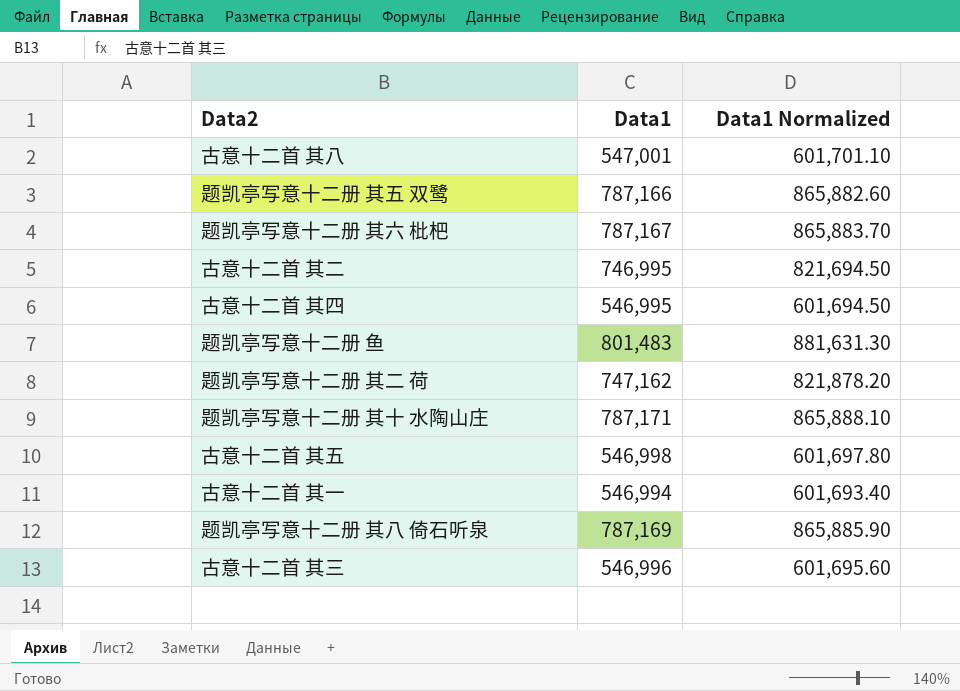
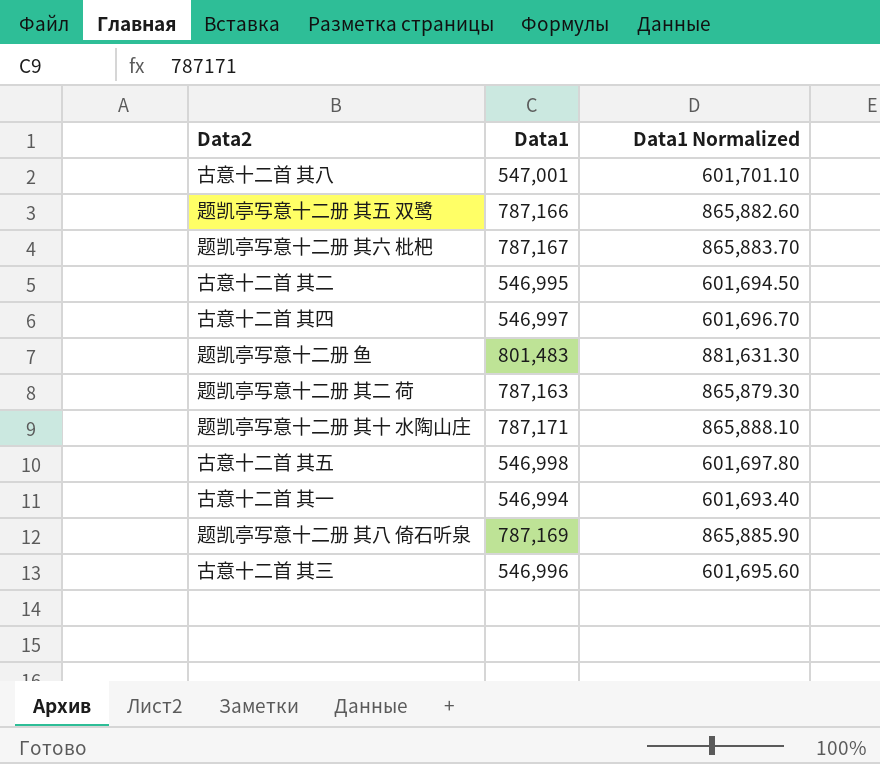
古意十二首 其二 | Data1: 746,995 -> 546,995
古意十二首 其二 | Data1 Normalized: 821,694.50 -> 601,694.50
古意十二首 其四 | Data1: 546,995 -> 546,997
古意十二首 其四 | Data1 Normalized: 601,694.50 -> 601,696.70
题凯亭写意十二册 其二 荷 | Data1: 747,162 -> 787,163
题凯亭写意十二册 其二 荷 | Data1 Normalized: 821,878.20 -> 865,879.30

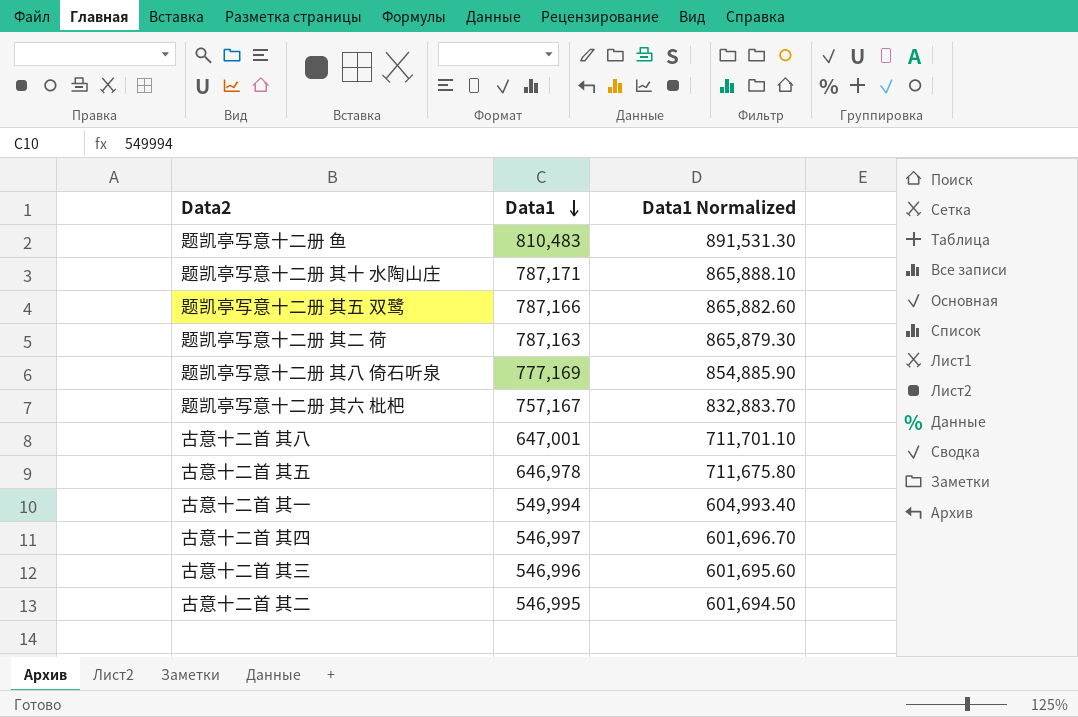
row order: none -> Data1 descending
题凯亭写意十二册 鱼 | Data1: 801,483 -> 810,483
题凯亭写意十二册 鱼 | Data1 Normalized: 881,631.30 -> 891,531.30
题凯亭写意十二册 其八 倚石听泉 | Data1: 787,169 -> 777,169
题凯亭写意十二册 其八 倚石听泉 | Data1 Normalized: 865,885.90 -> 854,885.90
题凯亭写意十二册 其六 枇杷 | Data1: 787,167 -> 757,167
题凯亭写意十二册 其六 枇杷 | Data1 Normalized: 865,883.70 -> 832,883.70
古意十二首 其八 | Data1: 547,001 -> 647,001
古意十二首 其八 | Data1 Normalized: 601,701.10 -> 711,701.10
古意十二首 其五 | Data1: 546,998 -> 646,978
古意十二首 其五 | Data1 Normalized: 601,697.80 -> 711,675.80
古意十二首 其一 | Data1: 546,994 -> 549,994
古意十二首 其一 | Data1 Normalized: 601,693.40 -> 604,993.40

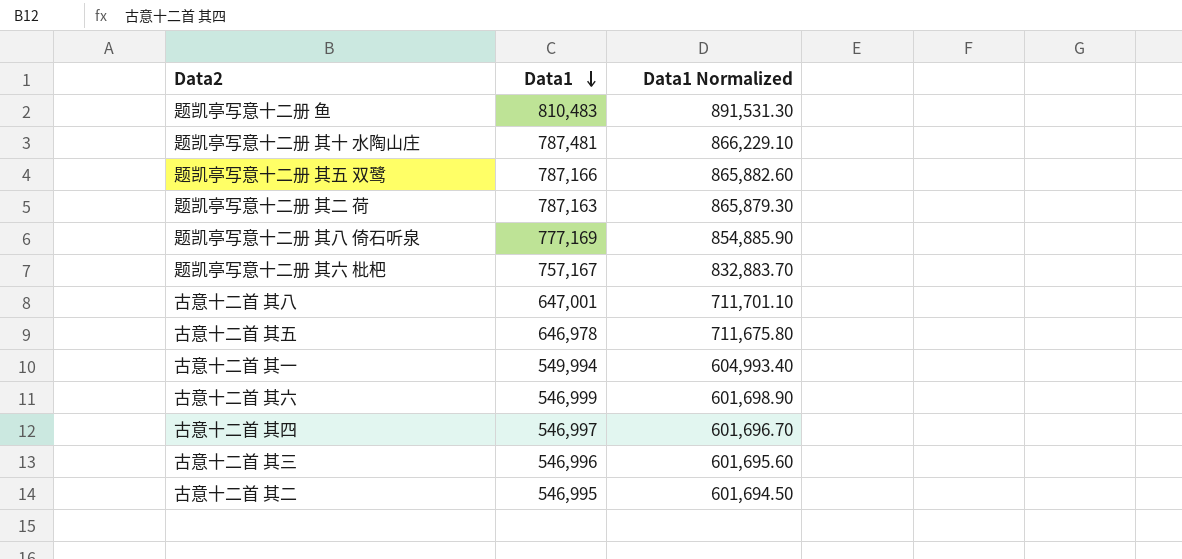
题凯亭写意十二册 其十 水陶山庄 | Data1: 787,171 -> 787,481
题凯亭写意十二册 其十 水陶山庄 | Data1 Normalized: 865,888.10 -> 866,229.10
row 古意十二首 其六: none -> 546,999 | 601,698.90

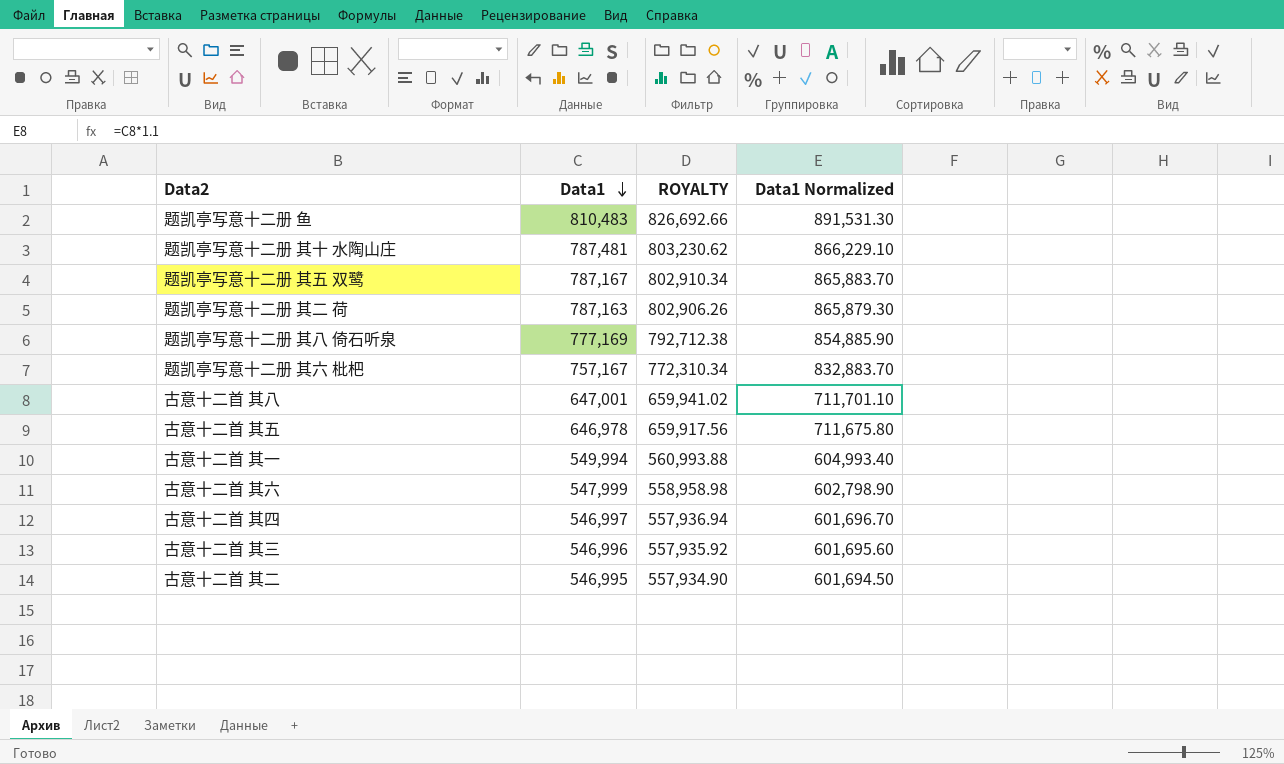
column ROYALTY | formula: none -> [Data1] * 1.02
题凯亭写意十二册 其五 双鹭 | Data1: 787,166 -> 787,167
题凯亭写意十二册 其五 双鹭 | Data1 Normalized: 865,882.60 -> 865,883.70
古意十二首 其六 | Data1: 546,999 -> 547,999
古意十二首 其六 | Data1 Normalized: 601,698.90 -> 602,798.90

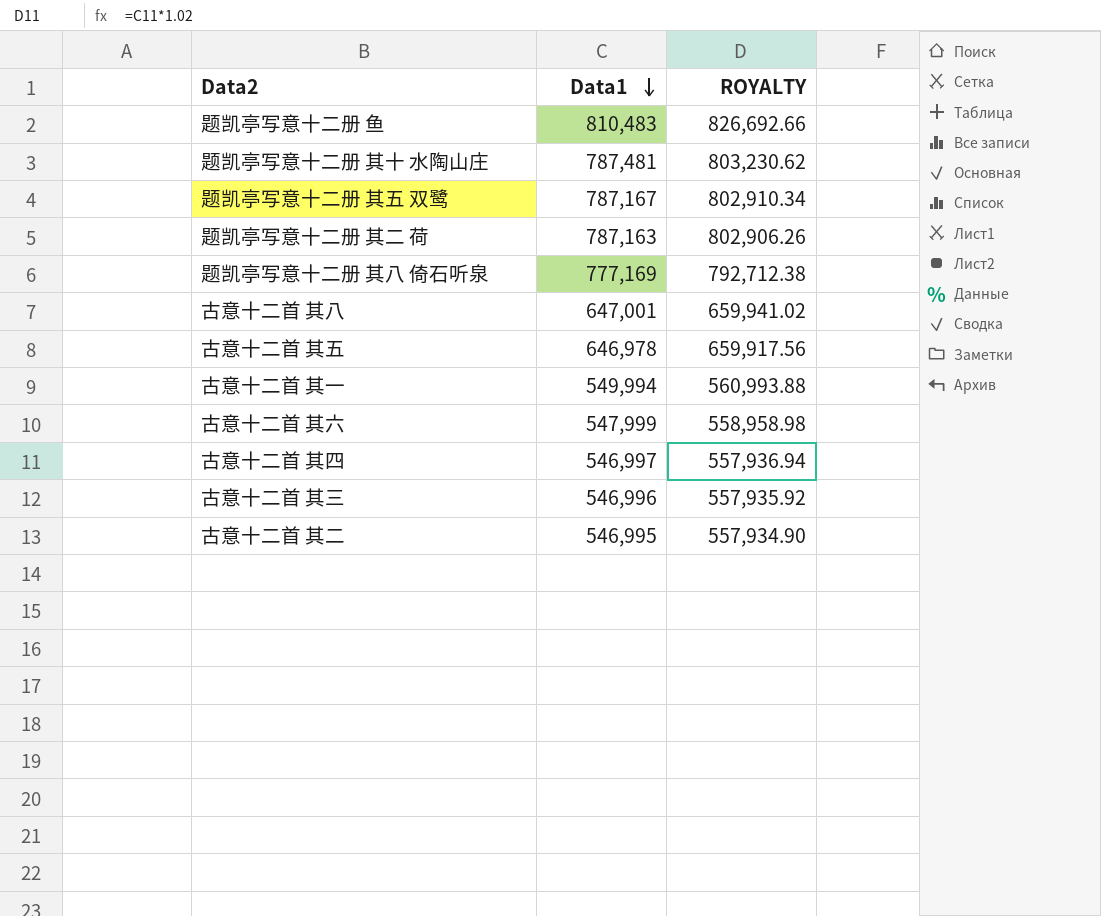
column Data1 Normalized | formula: [Data1] * 1.1 -> none
row 题凯亭写意十二册 其六 枇杷: 757,167 | 772,310.34 | 832,883.70 -> none

